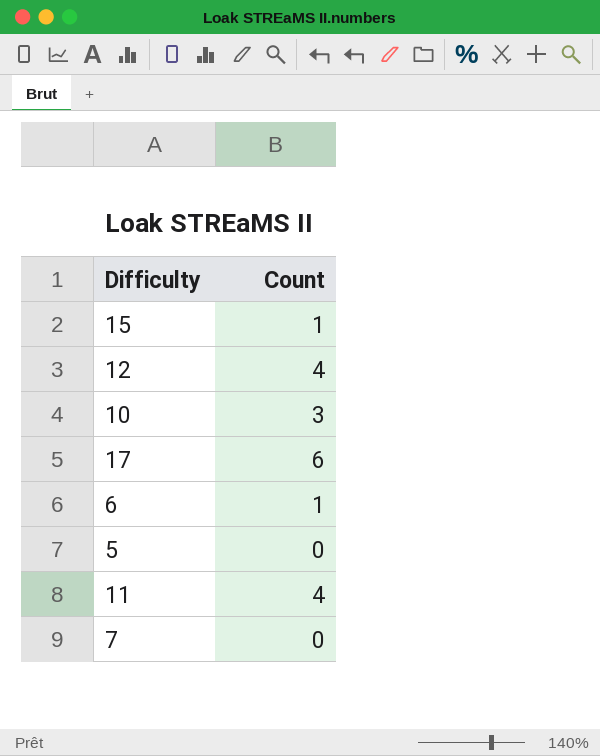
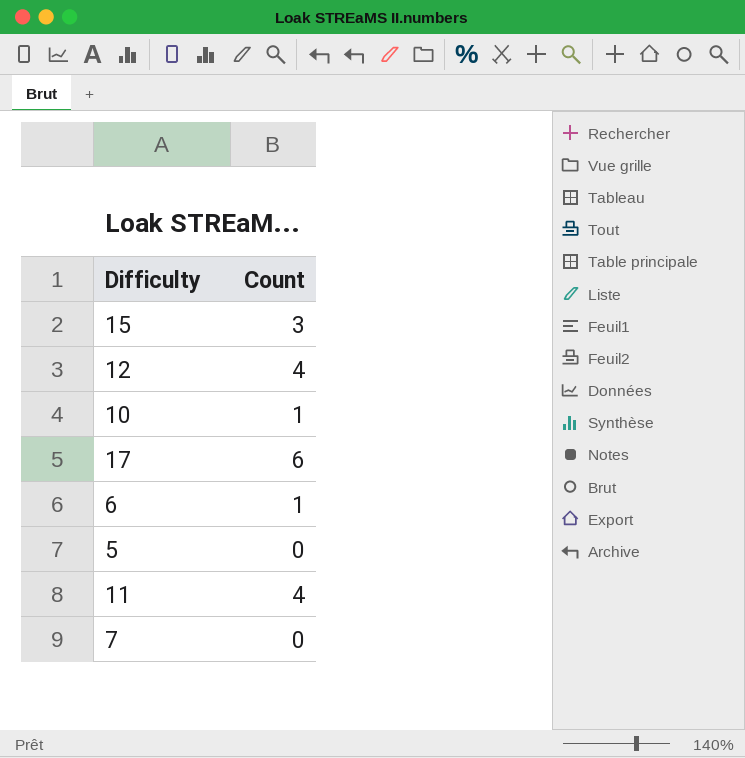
15 | Count: 1 -> 3
10 | Count: 3 -> 1

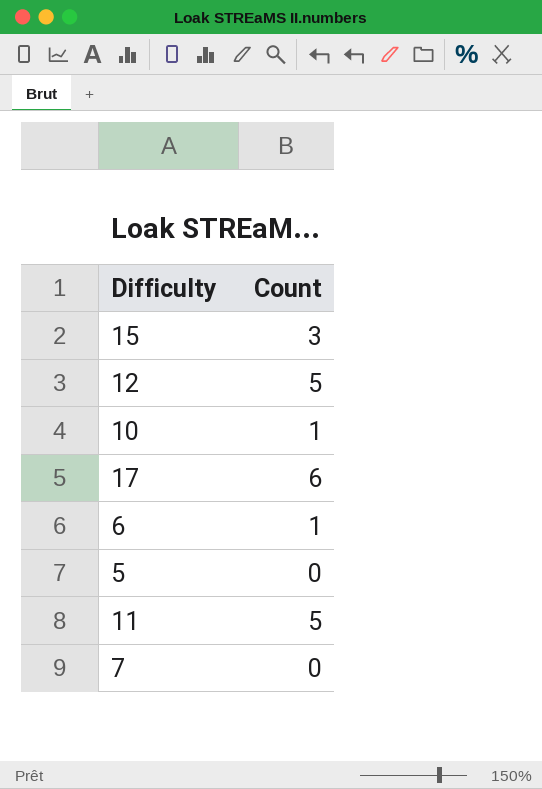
12 | Count: 4 -> 5
11 | Count: 4 -> 5

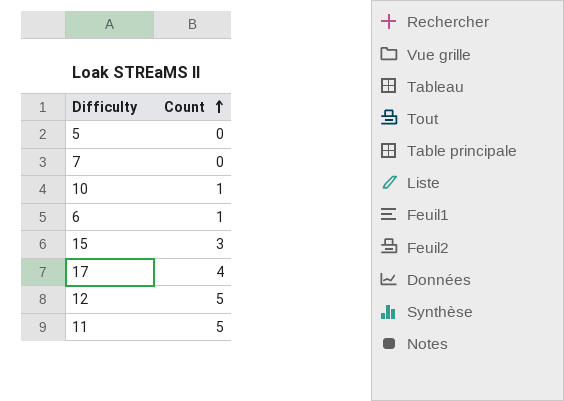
row order: none -> Count ascending
17 | Count: 6 -> 4

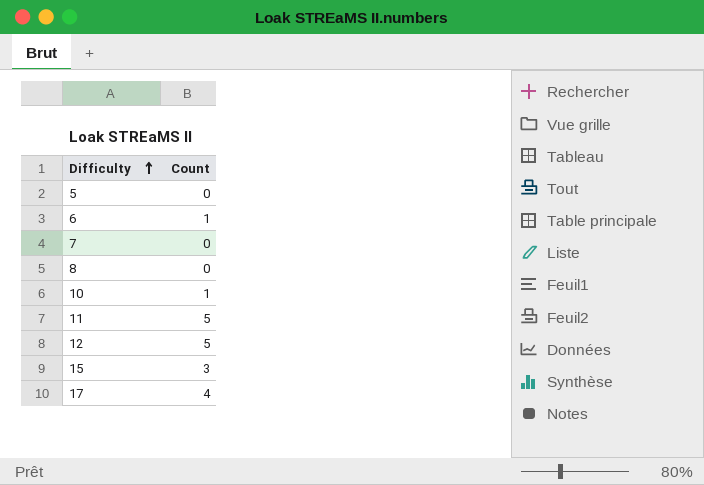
row order: Count ascending -> Difficulty ascending
row 8: none -> 0

